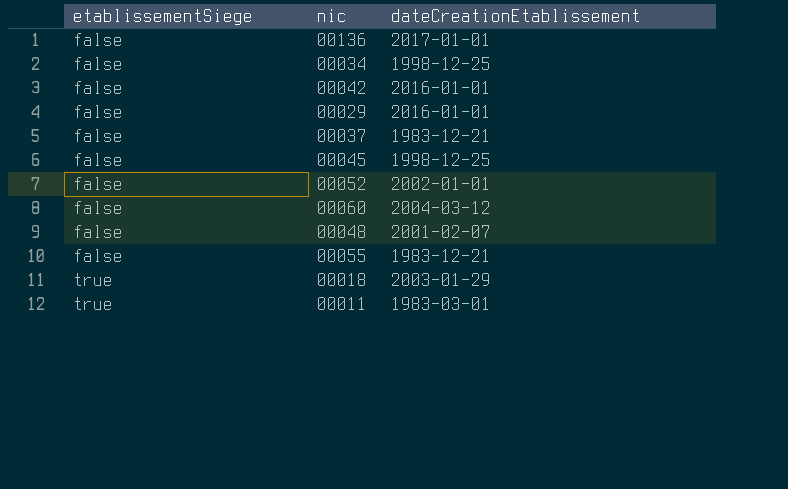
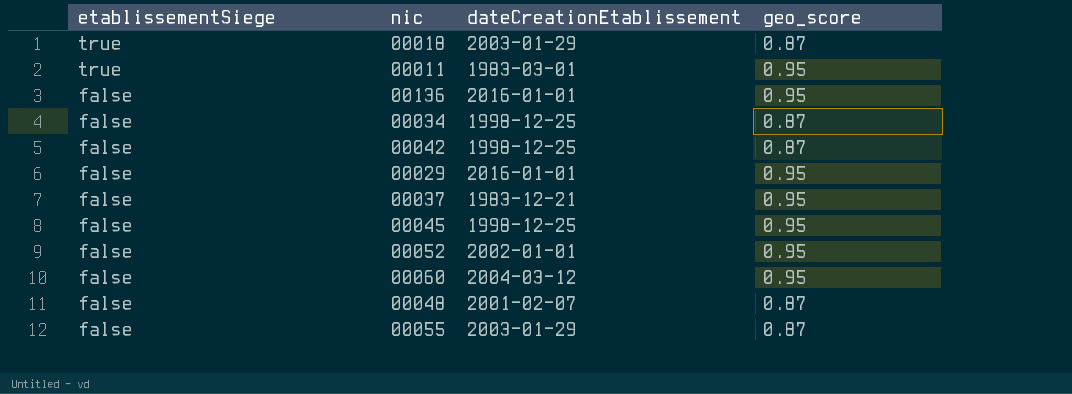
row order: etablissementSiege ascending -> etablissementSiege descending
column geo_score | position: none -> 4
00136 | dateCreationEtablissement: 2017-01-01 -> 2016-01-01
00042 | dateCreationEtablissement: 2016-01-01 -> 1998-12-25
00055 | dateCreationEtablissement: 1983-12-21 -> 2003-01-29

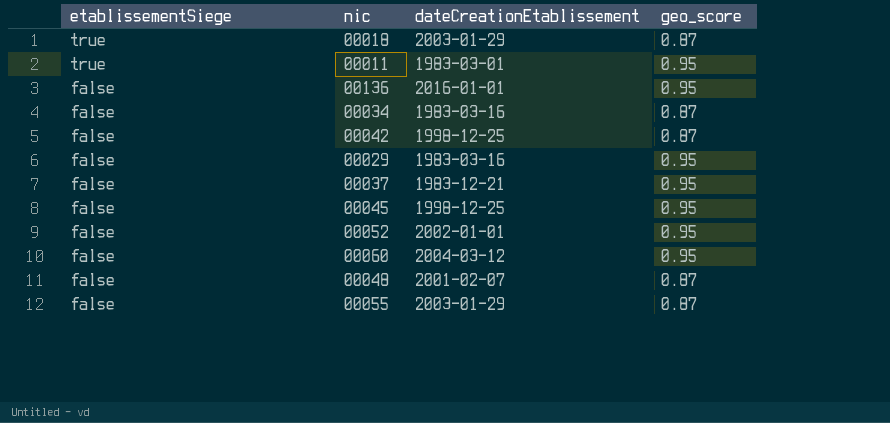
00034 | dateCreationEtablissement: 1998-12-25 -> 1983-03-16
00029 | dateCreationEtablissement: 2016-01-01 -> 1983-03-16

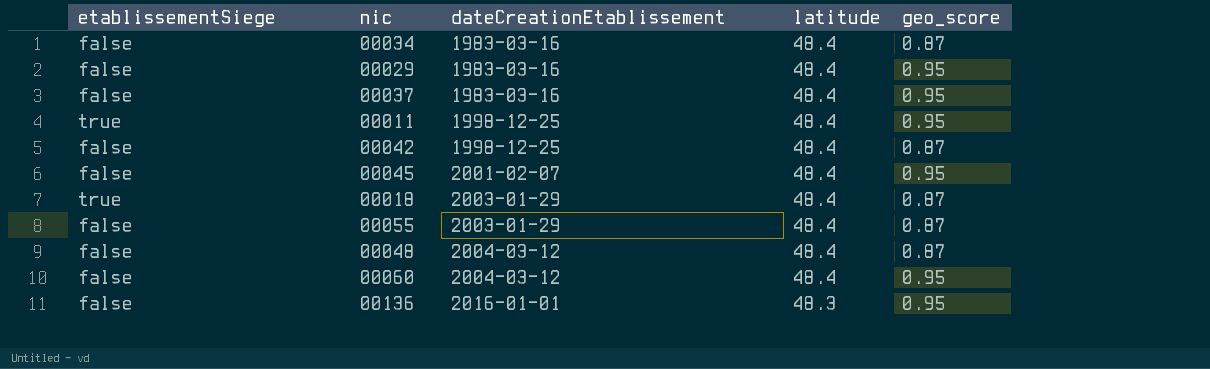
row order: etablissementSiege descending -> dateCreationEtablissement ascending
column latitude | position: none -> 4
row 00052: false | 2002-01-01 | 0.95 -> none
00037 | dateCreationEtablissement: 1983-12-21 -> 1983-03-16
00011 | dateCreationEtablissement: 1983-03-01 -> 1998-12-25
00045 | dateCreationEtablissement: 1998-12-25 -> 2001-02-07
00048 | dateCreationEtablissement: 2001-02-07 -> 2004-03-12

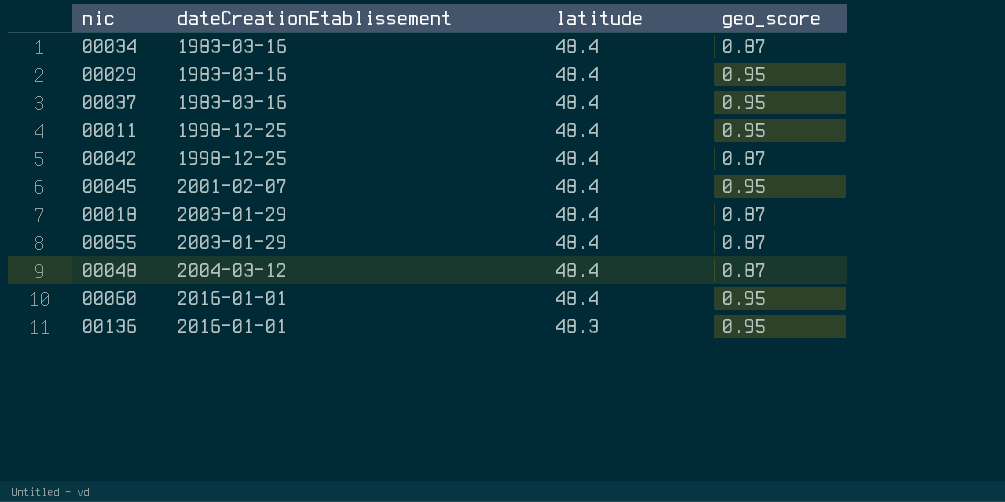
column etablissementSiege | position: 1 -> none
00060 | dateCreationEtablissement: 2004-03-12 -> 2016-01-01

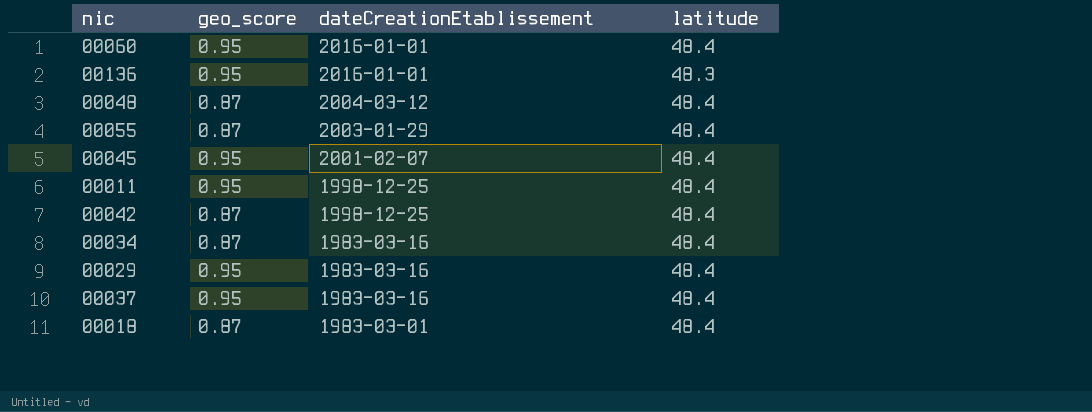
row order: dateCreationEtablissement ascending -> dateCreationEtablissement descending
column geo_score | position: 4 -> 2
00018 | dateCreationEtablissement: 2003-01-29 -> 1983-03-01

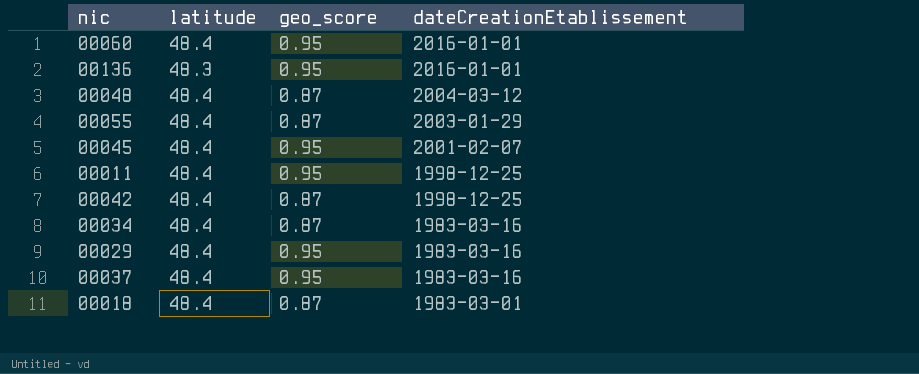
column latitude | position: 4 -> 2

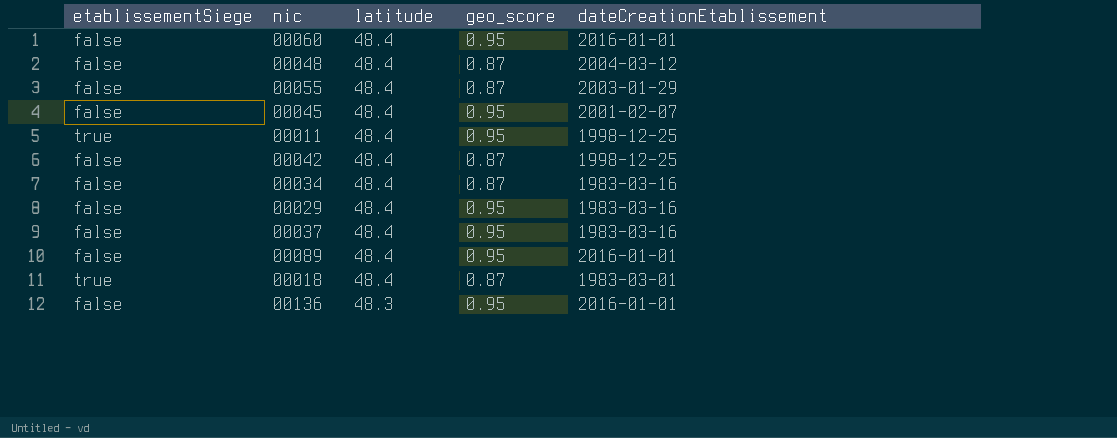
row order: dateCreationEtablissement descending -> latitude descending
column etablissementSiege | position: none -> 1
row 00089: none -> false | 48.4 | 0.95 | 2016-01-01

